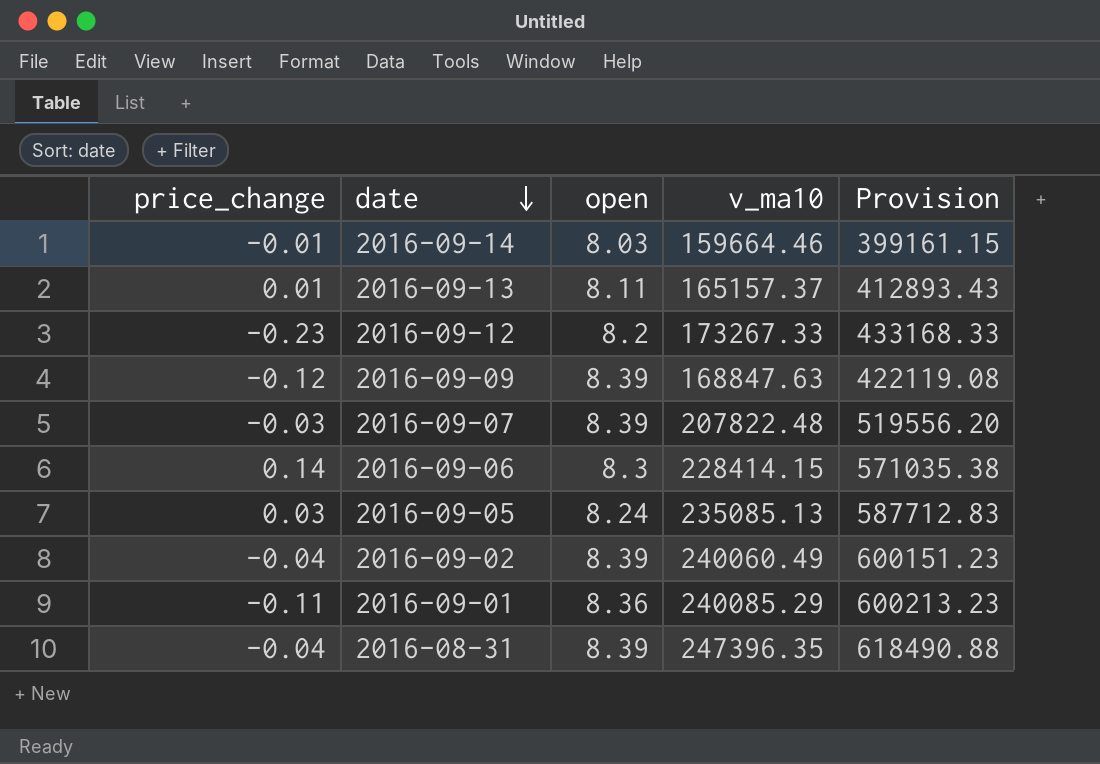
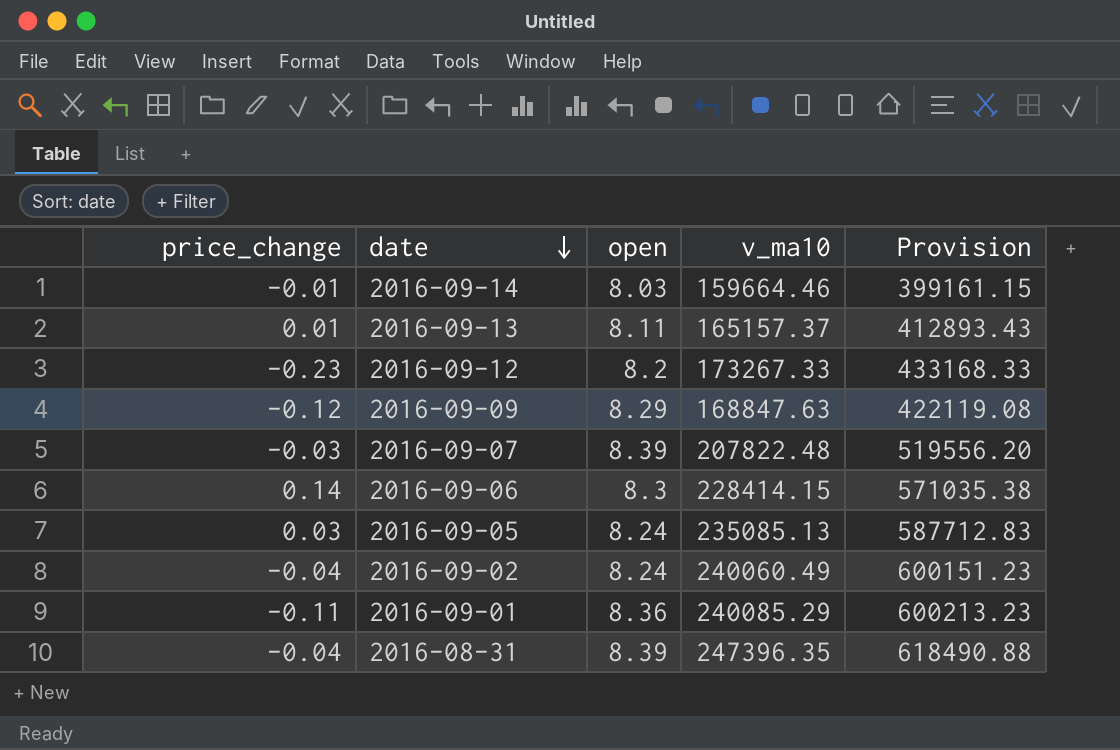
2016-09-09 | open: 8.39 -> 8.29
2016-09-02 | open: 8.39 -> 8.24

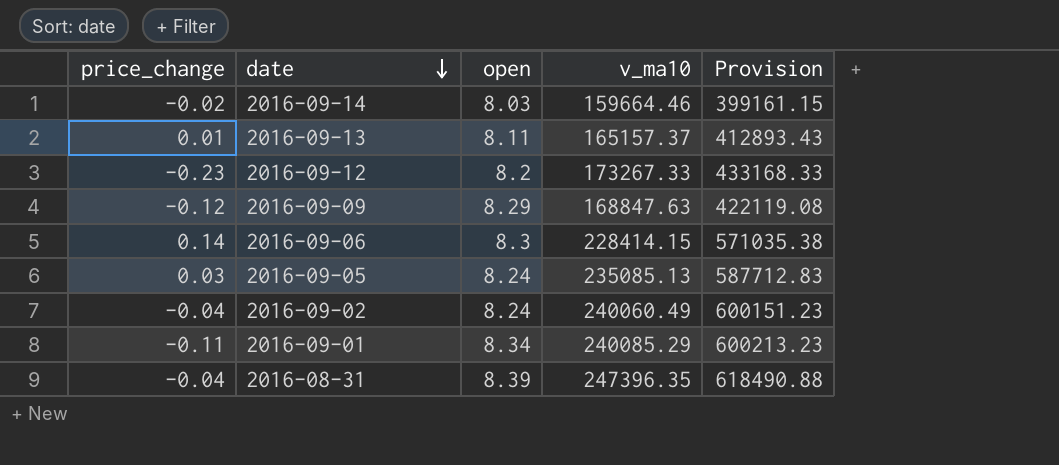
row 2016-09-07: -0.03 | 8.39 | 207822.48 | 519556.20 -> none
2016-09-14 | price_change: -0.01 -> -0.02
2016-09-01 | open: 8.36 -> 8.34

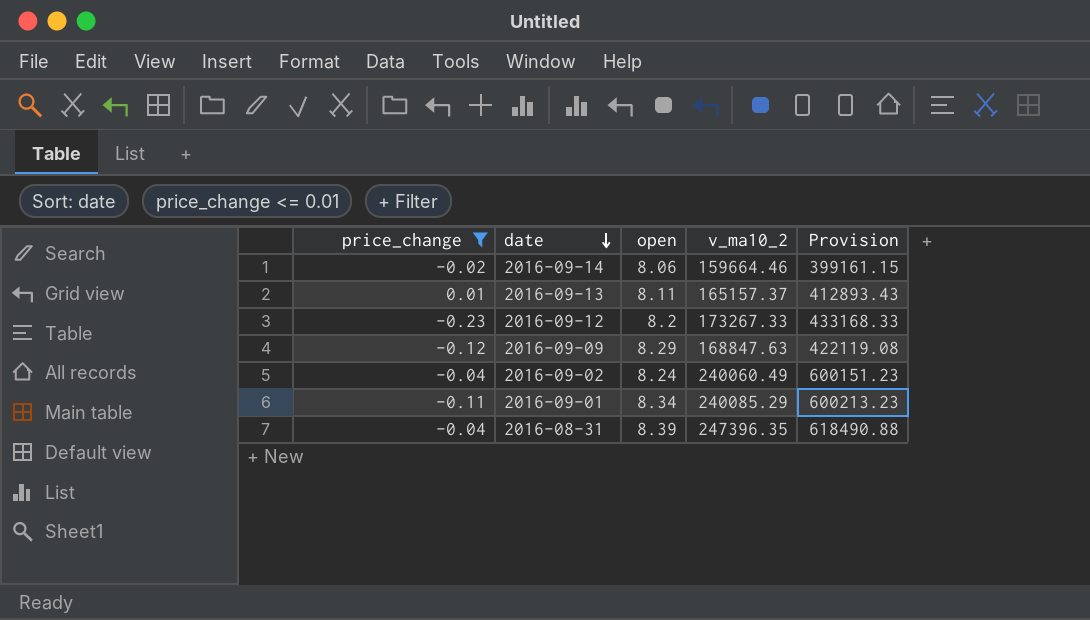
filter: none -> price_change <= 0.01
column name: v_ma10 -> v_ma10_2
2016-09-14 | open: 8.03 -> 8.06

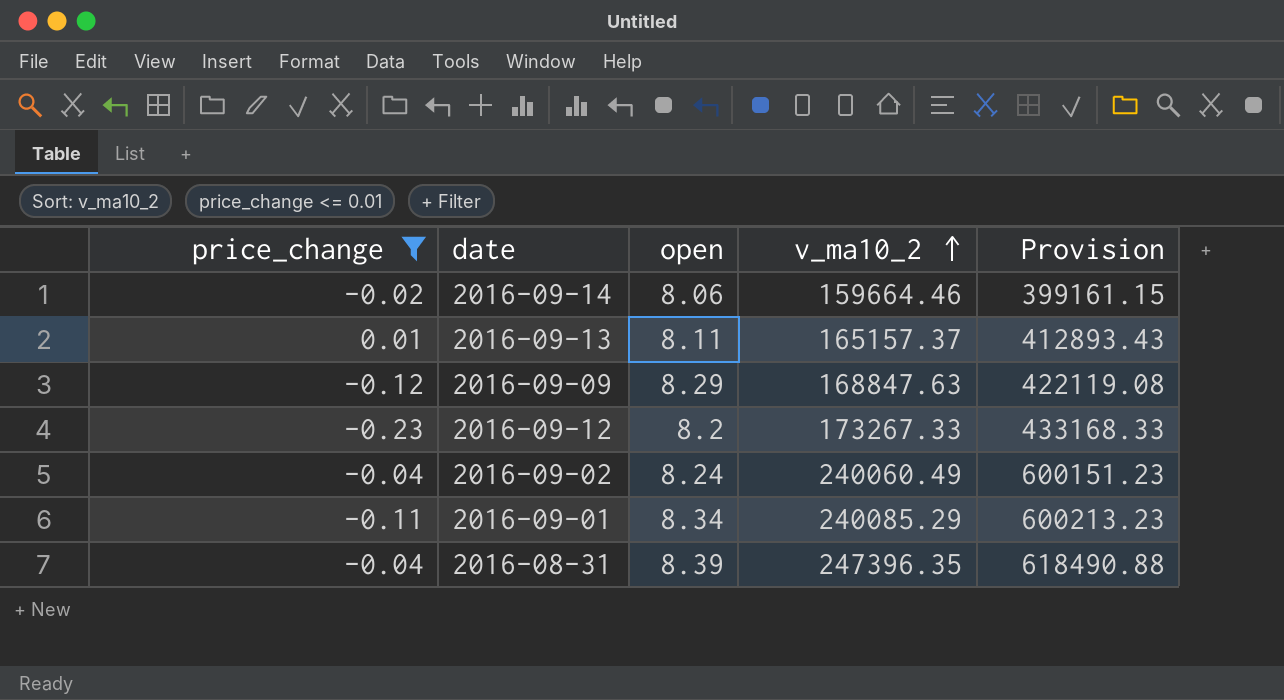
row order: date descending -> v_ma10_2 ascending

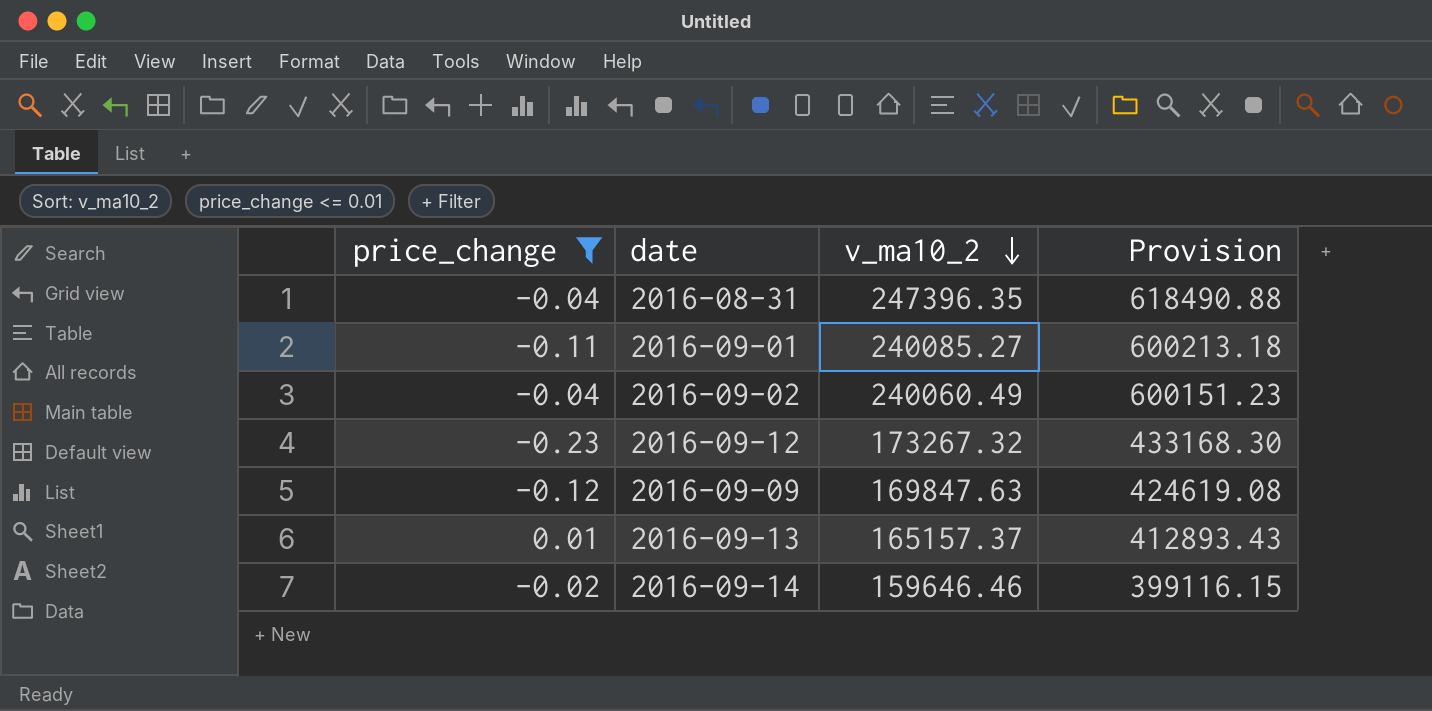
row order: v_ma10_2 ascending -> v_ma10_2 descending
column open | position: 3 -> none
2016-09-01 | v_ma10_2: 240085.29 -> 240085.27
2016-09-01 | Provision: 600213.23 -> 600213.18
2016-09-12 | v_ma10_2: 173267.33 -> 173267.32
2016-09-12 | Provision: 433168.33 -> 433168.30
2016-09-09 | v_ma10_2: 168847.63 -> 169847.63
2016-09-09 | Provision: 422119.08 -> 424619.08
2016-09-14 | v_ma10_2: 159664.46 -> 159646.46
2016-09-14 | Provision: 399161.15 -> 399116.15

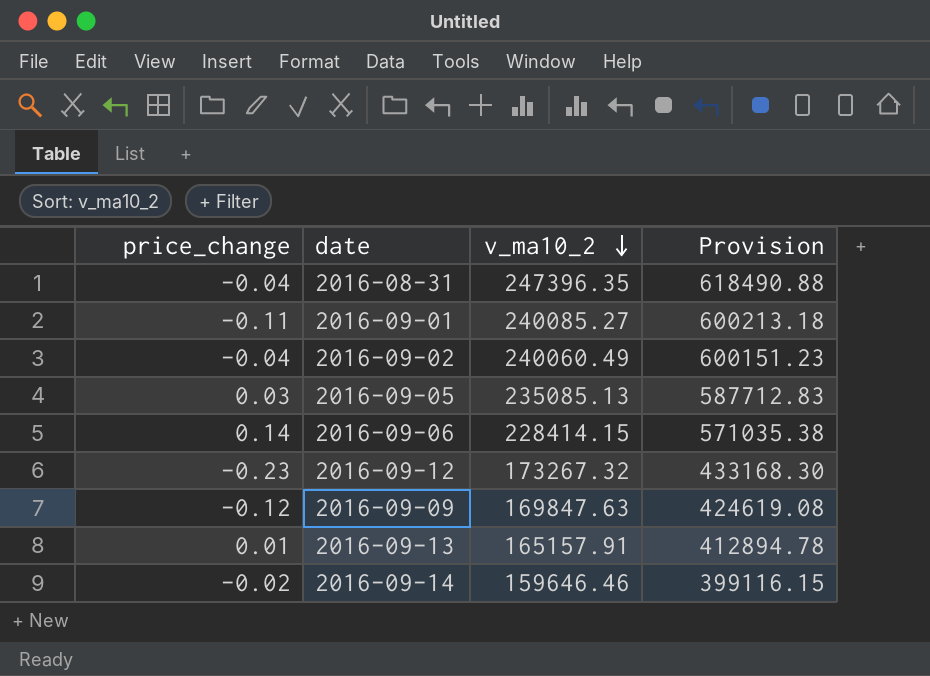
filter: price_change <= 0.01 -> none
2016-09-13 | v_ma10_2: 165157.37 -> 165157.91
2016-09-13 | Provision: 412893.43 -> 412894.78

